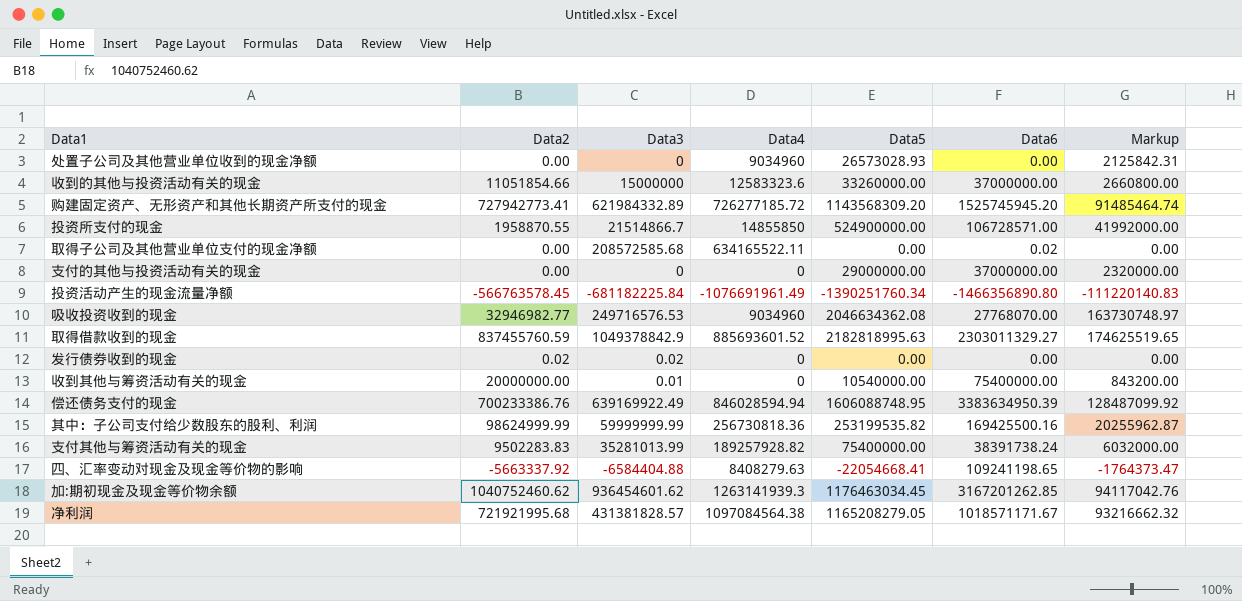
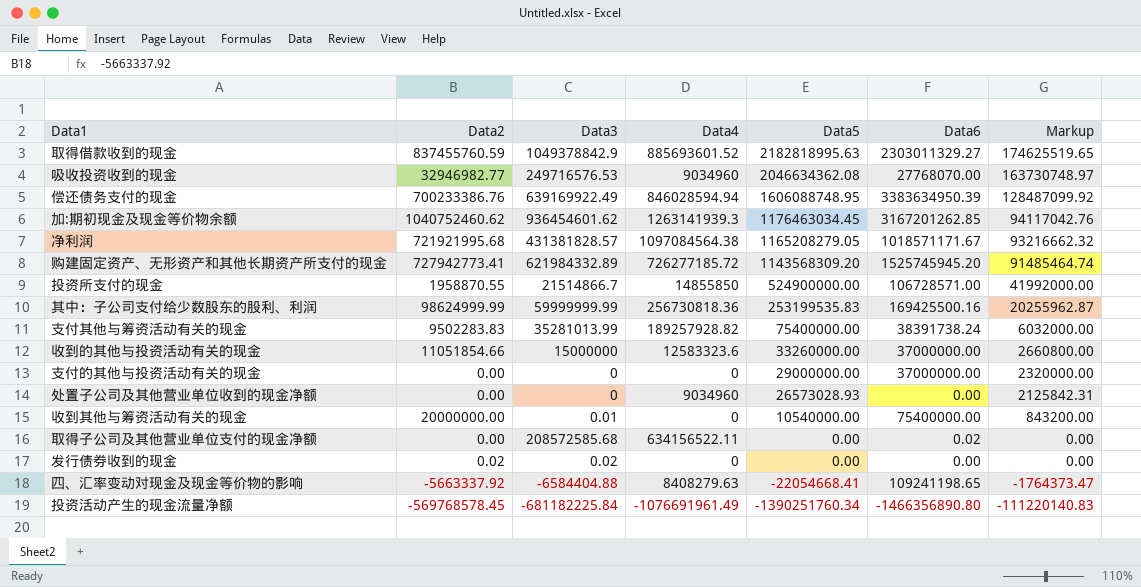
row order: none -> Data5 descending
其中：子公司支付给少数股东的股利、利润 | Data5: 253199535.82 -> 253199535.83
取得子公司及其他营业单位支付的现金净额 | Data4: 634165522.11 -> 634156522.11
投资活动产生的现金流量净额 | Data2: -566763578.45 -> -569768578.45

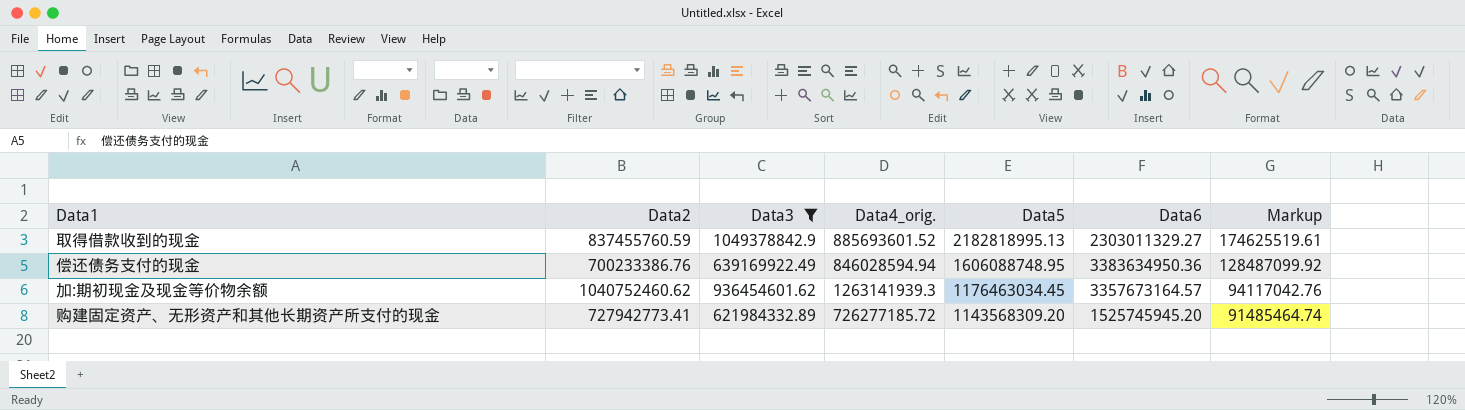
filter: none -> Data3 >= 621984332.89
column name: Data4 -> Data4_orig.
取得借款收到的现金 | Data5: 2182818995.63 -> 2182818995.13
取得借款收到的现金 | Markup: 174625519.65 -> 174625519.61
偿还债务支付的现金 | Data6: 3383634950.39 -> 3383634950.36
加:期初现金及现金等价物余额 | Data6: 3167201262.85 -> 3357673164.57

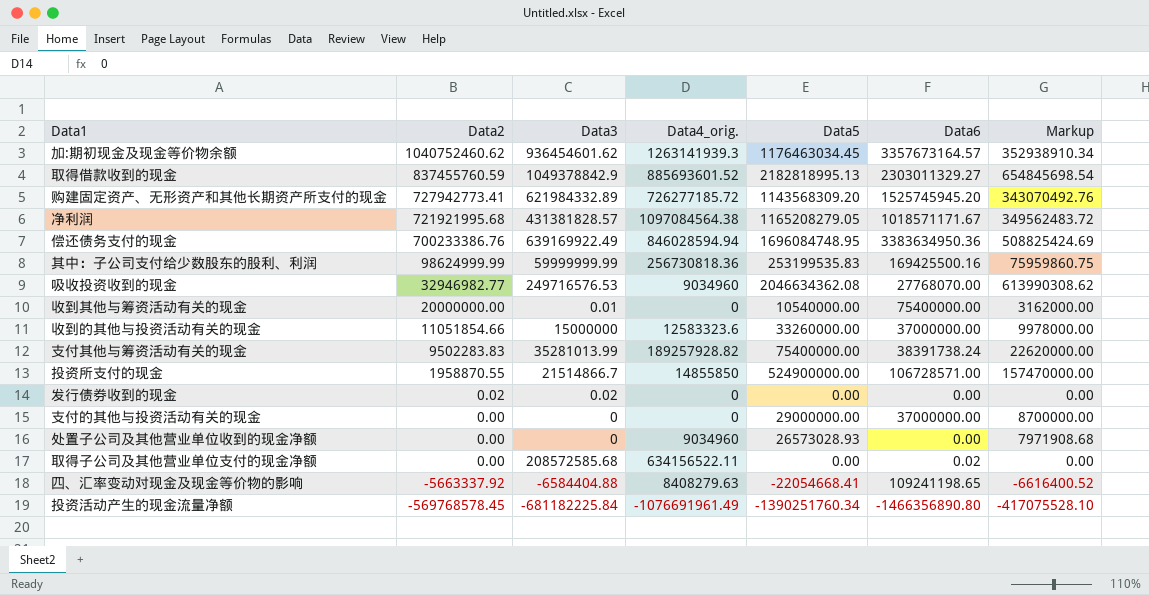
filter: Data3 >= 621984332.89 -> none
row order: Data5 descending -> Data2 descending
column Markup | formula: [Data5] * 0.08 -> [Data5] * 0.3
偿还债务支付的现金 | Data5: 1606088748.95 -> 1696084748.95

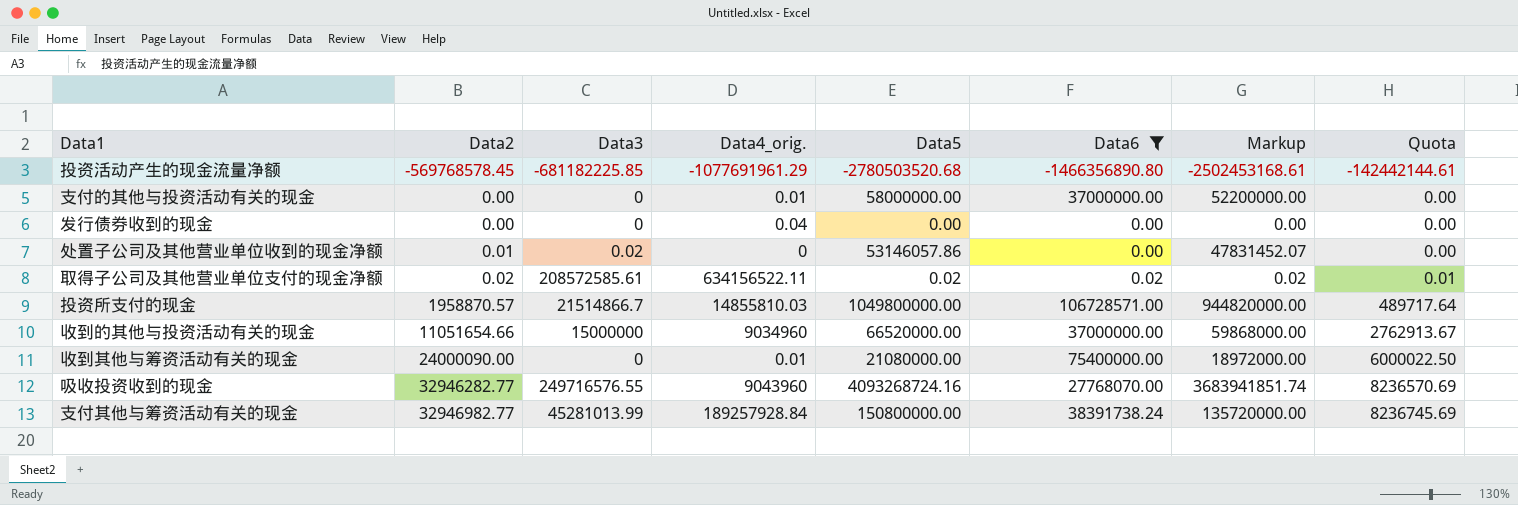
filter: none -> Data6 <= 106728571.00
row order: Data2 descending -> Data2 ascending
column Markup | formula: [Data5] * 0.3 -> [Data5] * 0.9
column Quota | formula: none -> [Data2] * 0.25
投资活动产生的现金流量净额 | Data3: -681182225.84 -> -681182225.85
投资活动产生的现金流量净额 | Data4_orig.: -1076691961.49 -> -1077691961.29
投资活动产生的现金流量净额 | Data5: -1390251760.34 -> -2780503520.68
支付的其他与投资活动有关的现金 | Data4_orig.: 0 -> 0.01
支付的其他与投资活动有关的现金 | Data5: 29000000.00 -> 58000000.00
发行债券收到的现金 | Data2: 0.02 -> 0.00
发行债券收到的现金 | Data3: 0.02 -> 0
发行债券收到的现金 | Data4_orig.: 0 -> 0.04
处置子公司及其他营业单位收到的现金净额 | Data2: 0.00 -> 0.01
处置子公司及其他营业单位收到的现金净额 | Data3: 0 -> 0.02
处置子公司及其他营业单位收到的现金净额 | Data4_orig.: 9034960 -> 0
处置子公司及其他营业单位收到的现金净额 | Data5: 26573028.93 -> 53146057.86
取得子公司及其他营业单位支付的现金净额 | Data2: 0.00 -> 0.02
取得子公司及其他营业单位支付的现金净额 | Data3: 208572585.68 -> 208572585.61
取得子公司及其他营业单位支付的现金净额 | Data5: 0.00 -> 0.02
投资所支付的现金 | Data2: 1958870.55 -> 1958870.57
投资所支付的现金 | Data4_orig.: 14855850 -> 14855810.03
投资所支付的现金 | Data5: 524900000.00 -> 1049800000.00
收到的其他与投资活动有关的现金 | Data2: 11051854.66 -> 11051654.66
收到的其他与投资活动有关的现金 | Data4_orig.: 12583323.6 -> 9034960
收到的其他与投资活动有关的现金 | Data5: 33260000.00 -> 66520000.00
收到其他与筹资活动有关的现金 | Data2: 20000000.00 -> 24000090.00
收到其他与筹资活动有关的现金 | Data3: 0.01 -> 0
收到其他与筹资活动有关的现金 | Data4_orig.: 0 -> 0.01
收到其他与筹资活动有关的现金 | Data5: 10540000.00 -> 21080000.00
吸收投资收到的现金 | Data2: 32946982.77 -> 32946282.77
吸收投资收到的现金 | Data3: 249716576.53 -> 249716576.55
吸收投资收到的现金 | Data4_orig.: 9034960 -> 9043960
吸收投资收到的现金 | Data5: 2046634362.08 -> 4093268724.16
支付其他与筹资活动有关的现金 | Data2: 9502283.83 -> 32946982.77
支付其他与筹资活动有关的现金 | Data3: 35281013.99 -> 45281013.99
支付其他与筹资活动有关的现金 | Data4_orig.: 189257928.82 -> 189257928.84
支付其他与筹资活动有关的现金 | Data5: 75400000.00 -> 150800000.00

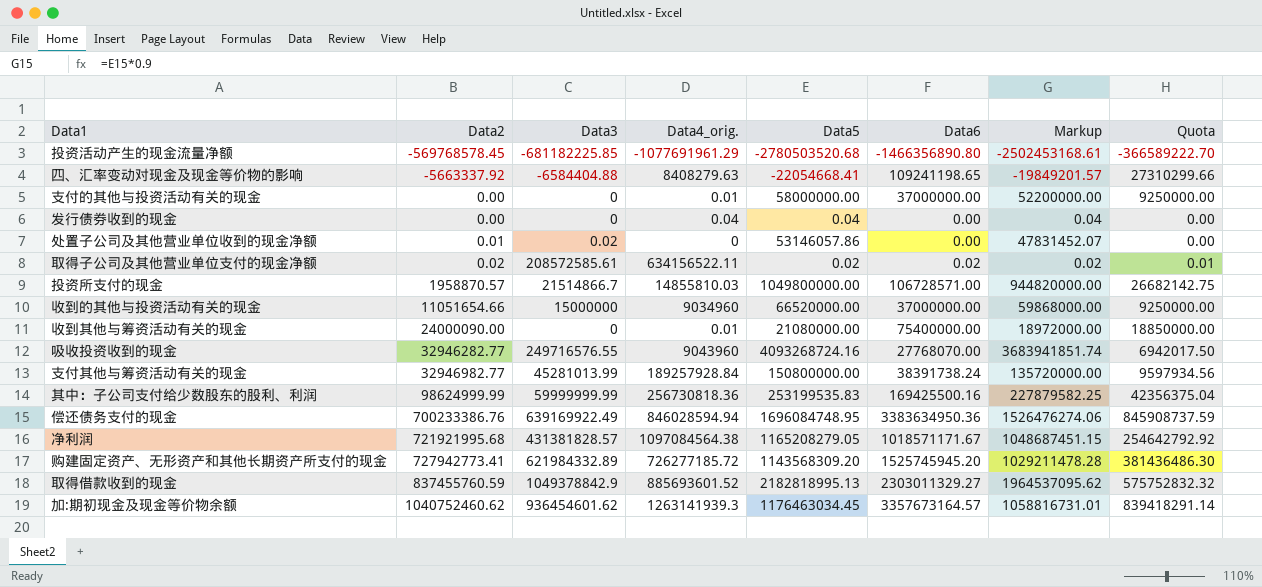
filter: Data6 <= 106728571.00 -> none
column Quota | formula: [Data2] * 0.25 -> [Data6] * 0.25
发行债券收到的现金 | Data5: 0.00 -> 0.04
发行债券收到的现金 | Markup: 0.00 -> 0.04

